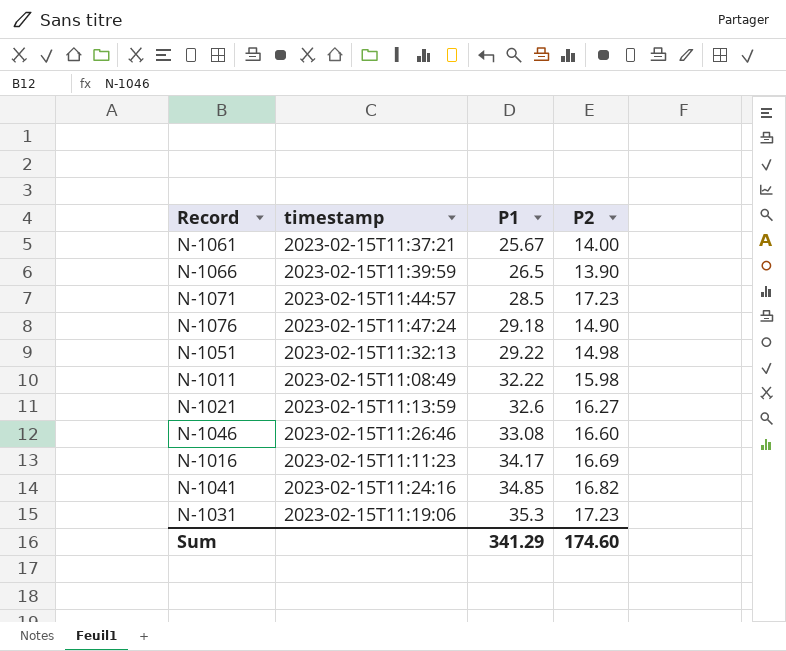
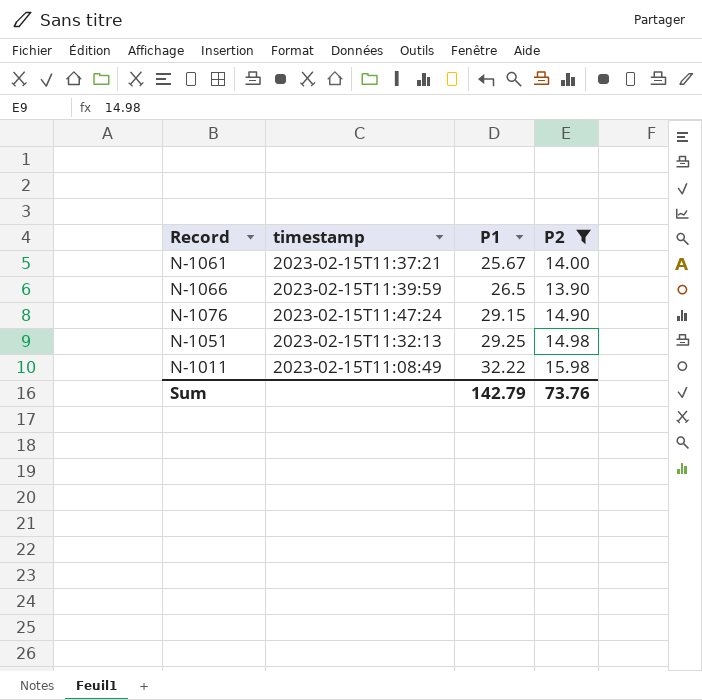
filter: none -> P2 <= 15.98
N-1076 | P1: 29.18 -> 29.15
N-1051 | P1: 29.22 -> 29.25
Sum | P1: 341.29 -> 142.79
Sum | P2: 174.60 -> 73.76

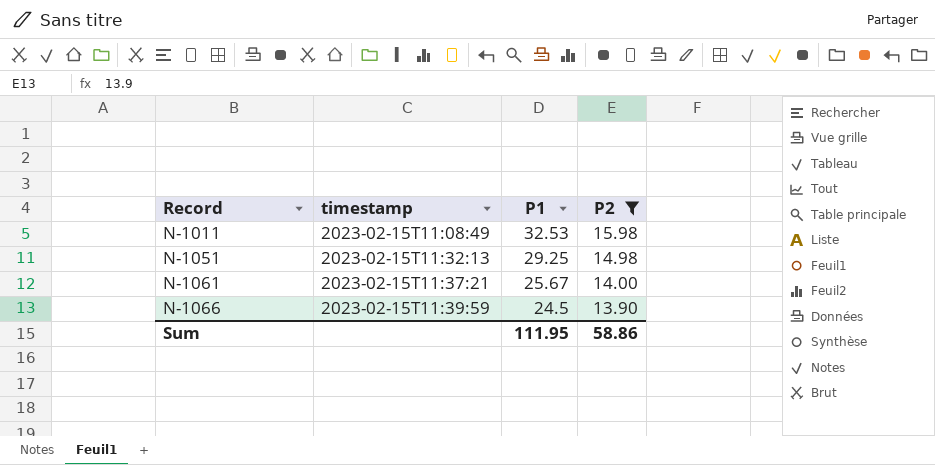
row order: P1 ascending -> Record ascending
row N-1076: 2023-02-15T11:47:24 | 29.15 | 14.90 -> none
N-1011 | P1: 32.22 -> 32.53
N-1066 | P1: 26.5 -> 24.5
Sum | P1: 142.79 -> 111.95
Sum | P2: 73.76 -> 58.86

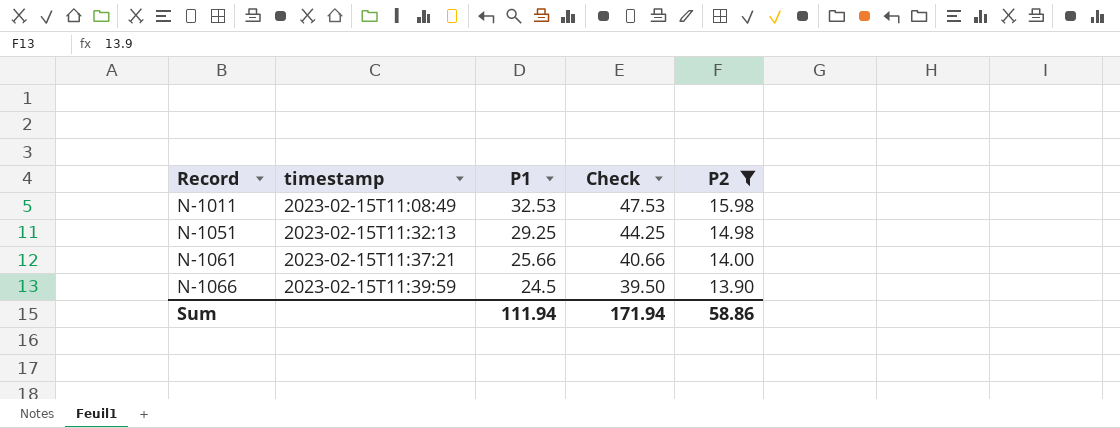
column Check | formula: none -> [P1] + 15
N-1061 | P1: 25.67 -> 25.66
Sum | P1: 111.95 -> 111.94

